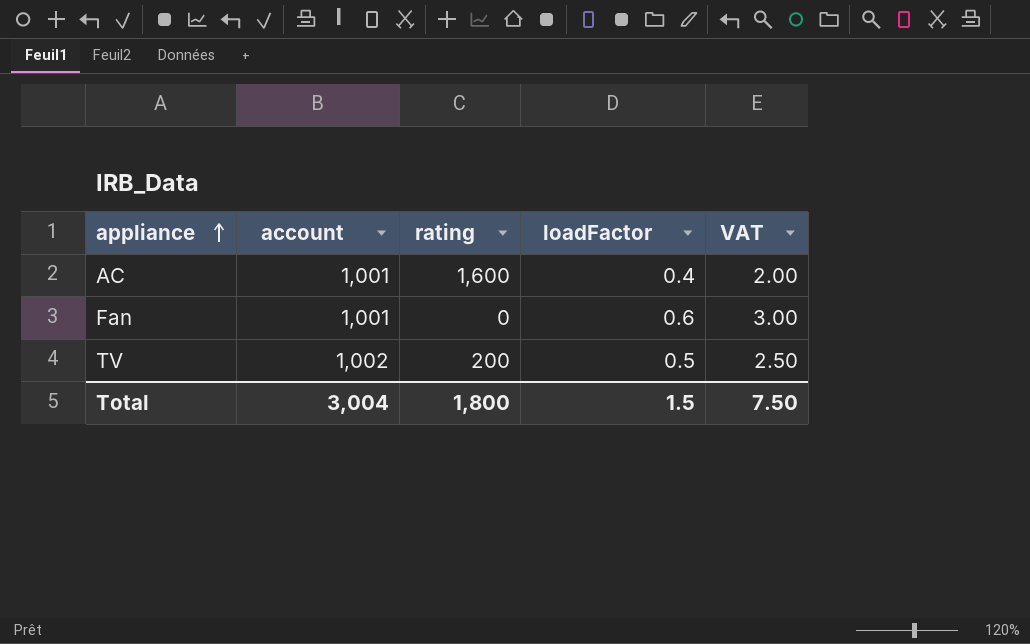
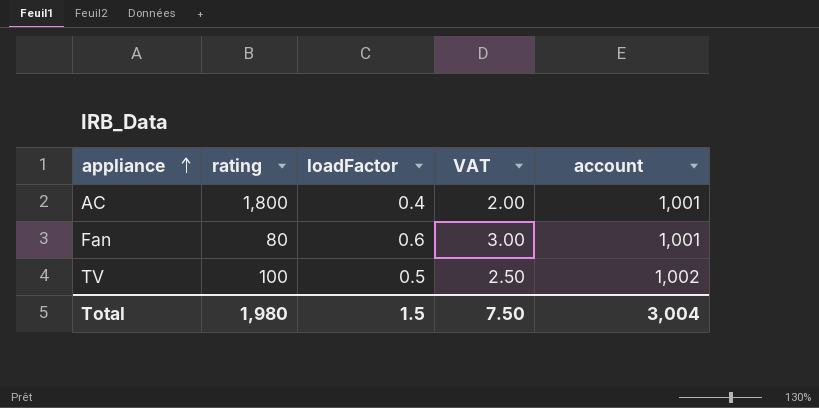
column account | position: 2 -> 5
AC | rating: 1,600 -> 1,800
Fan | rating: 0 -> 80
TV | rating: 200 -> 100
Total | rating: 1,800 -> 1,980

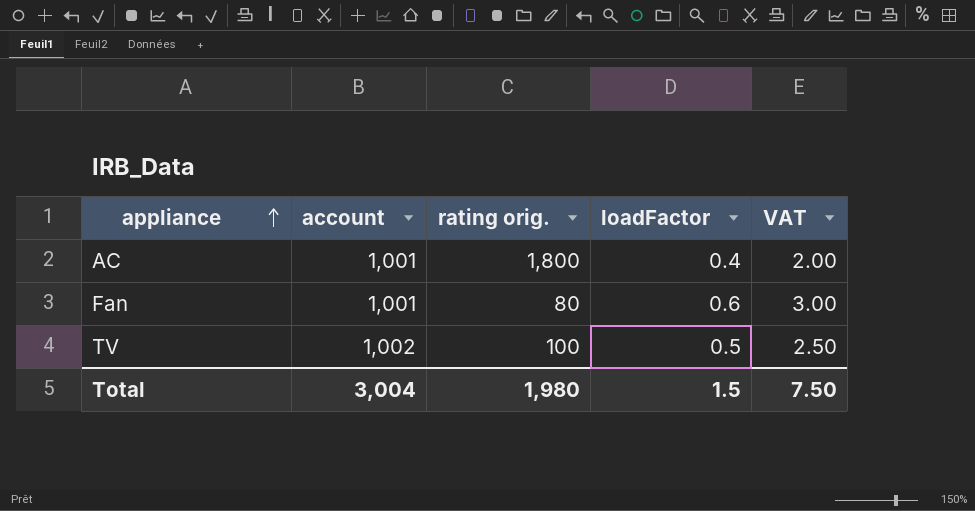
column account | position: 5 -> 2
column name: rating -> rating orig.

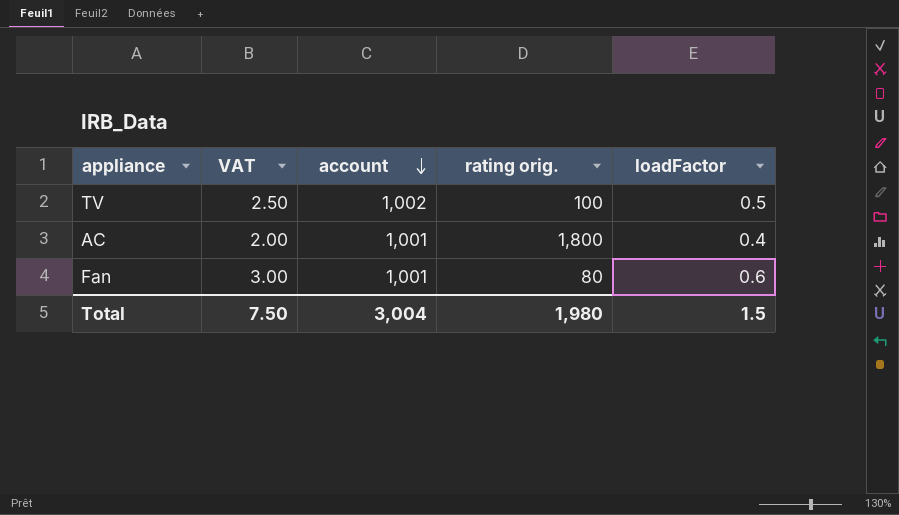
row order: appliance ascending -> account descending
column VAT | position: 5 -> 2

